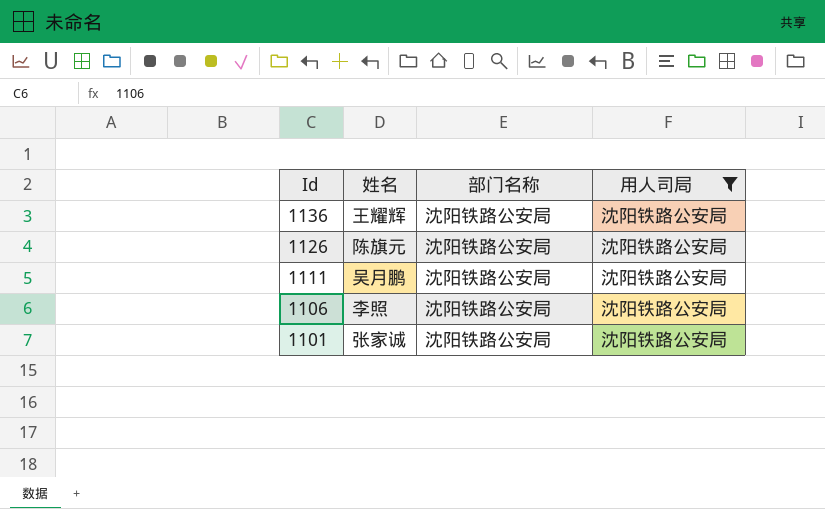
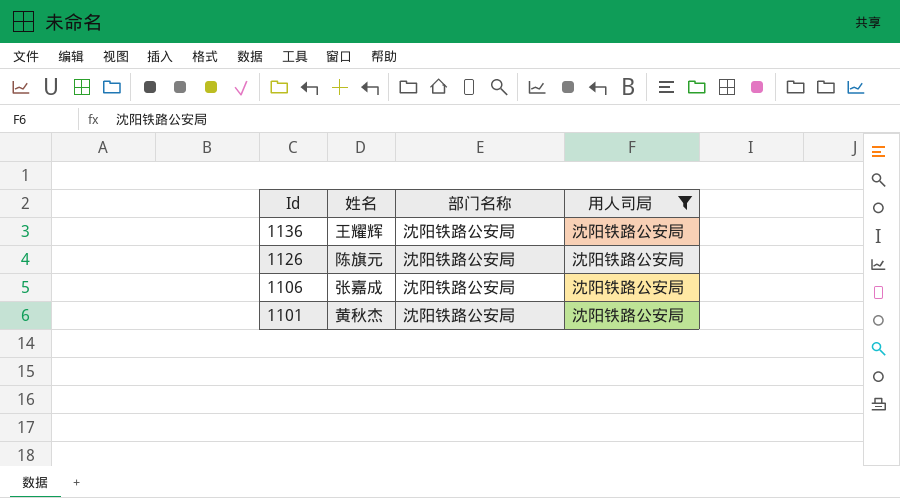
row 1111: 吴月鹏 | 沈阳铁路公安局 | 沈阳铁路公安局 -> none
1106 | 姓名: 李照 -> 张嘉成
1101 | 姓名: 张家诚 -> 黄秋杰

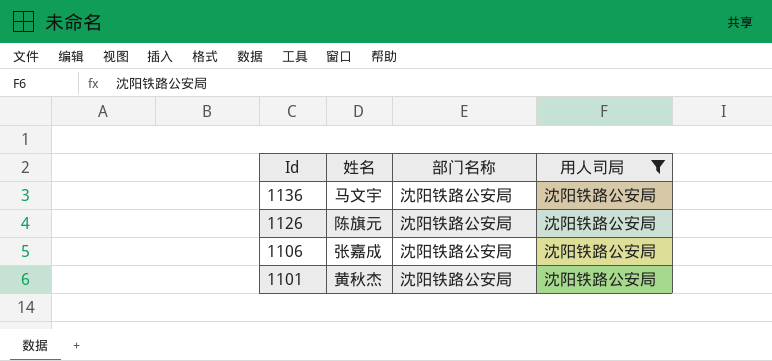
1136 | 姓名: 王耀辉 -> 马文宇

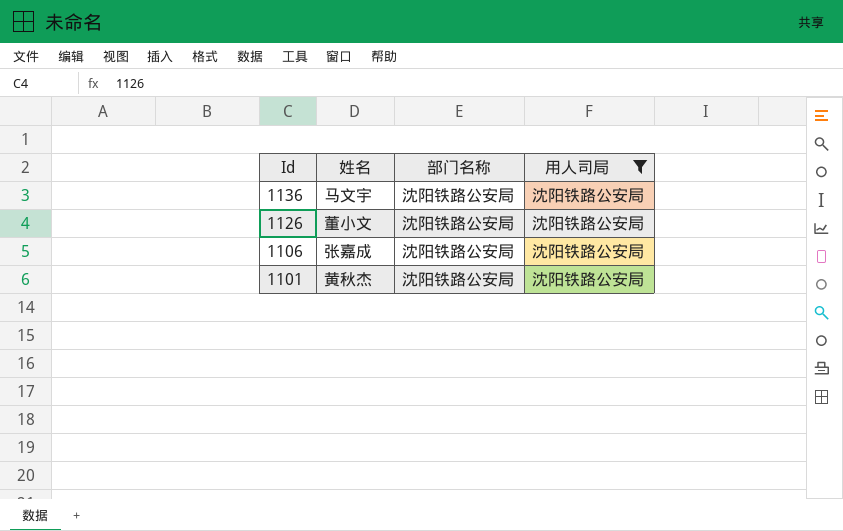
1126 | 姓名: 陈旗元 -> 董小文

